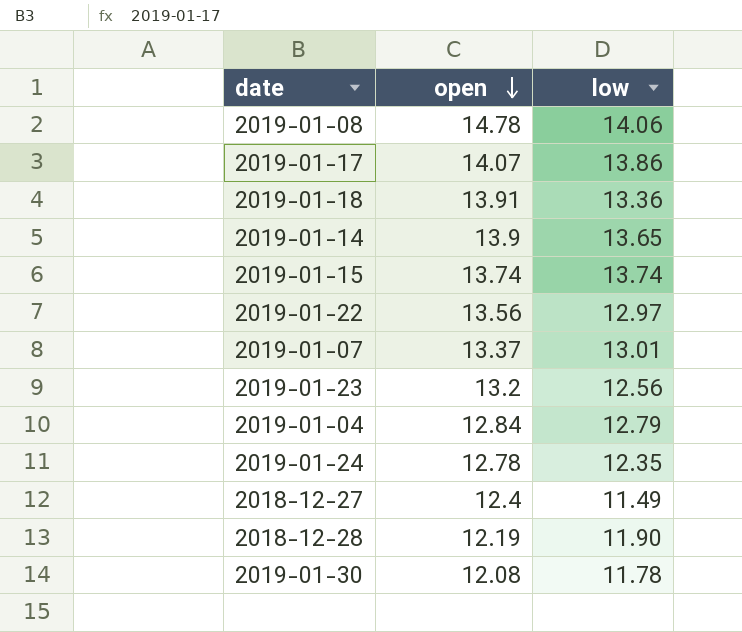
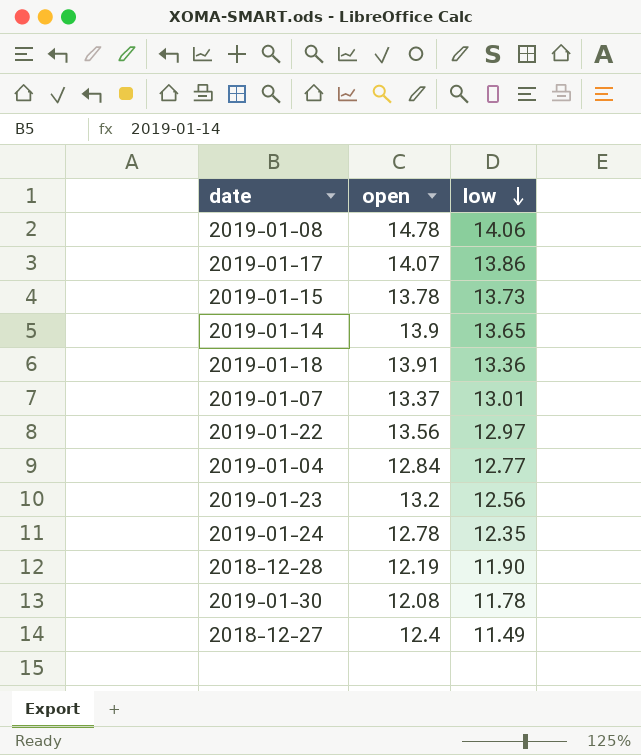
row order: open descending -> low descending
2019-01-15 | open: 13.74 -> 13.78
2019-01-15 | low: 13.74 -> 13.73
2019-01-04 | low: 12.79 -> 12.77

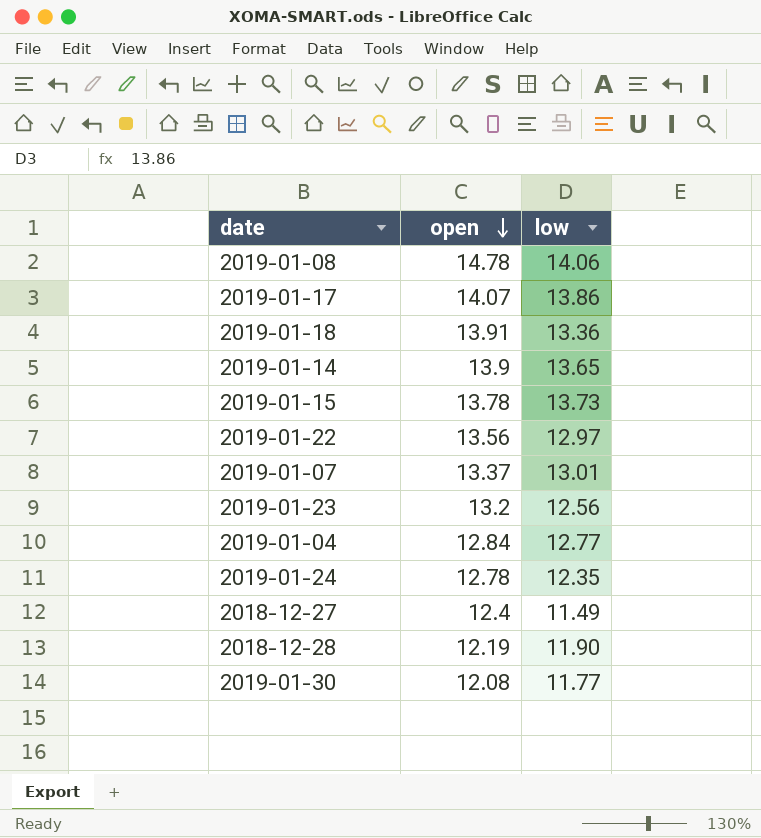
row order: low descending -> open descending
2019-01-30 | low: 11.78 -> 11.77

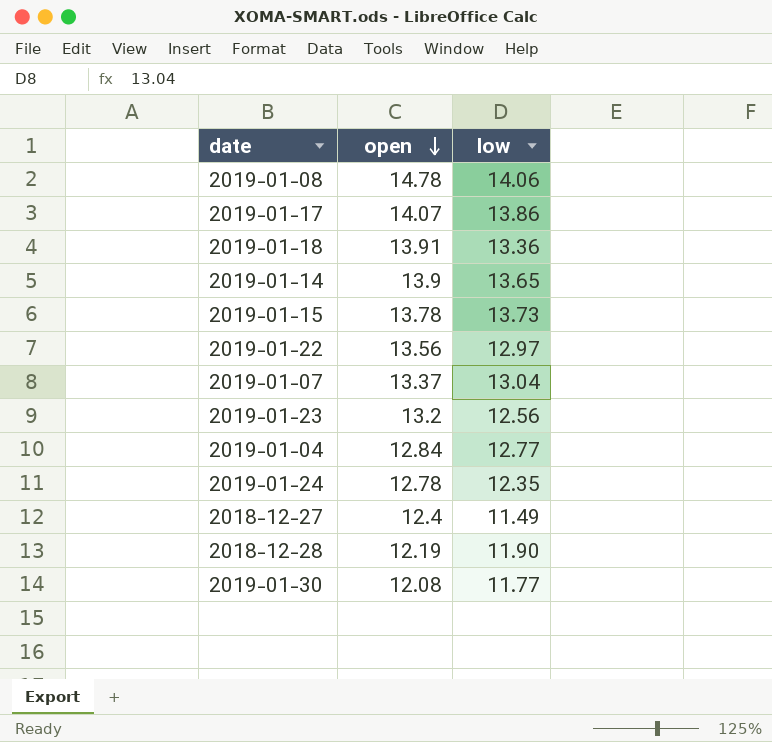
2019-01-07 | low: 13.01 -> 13.04

